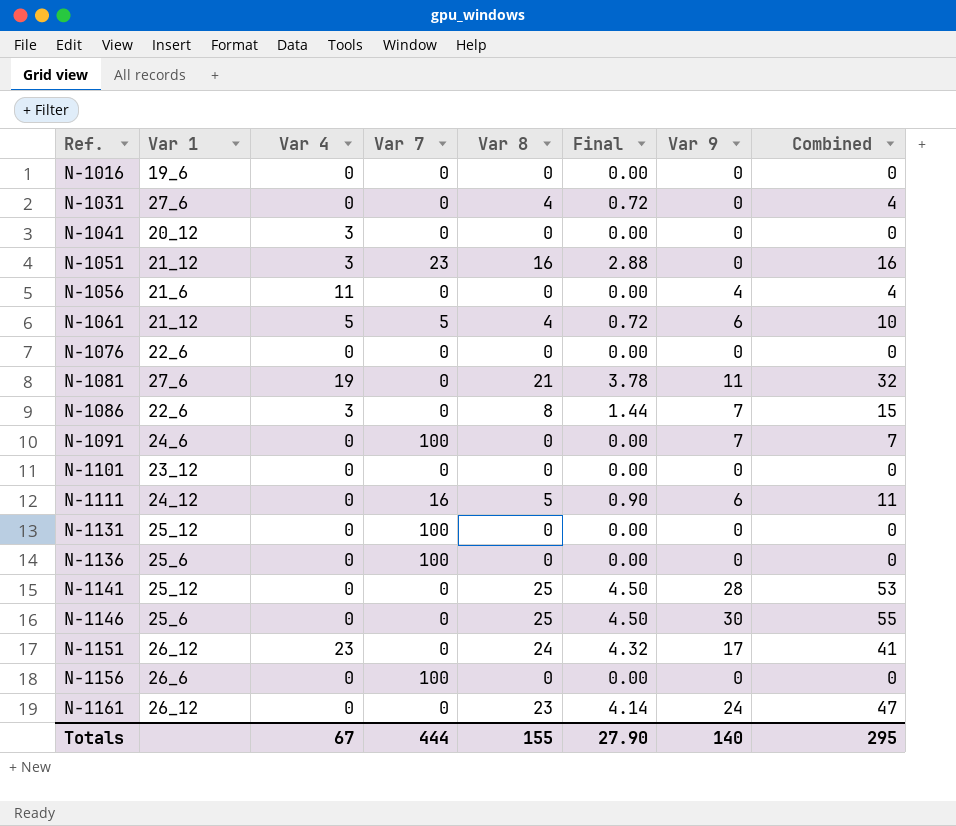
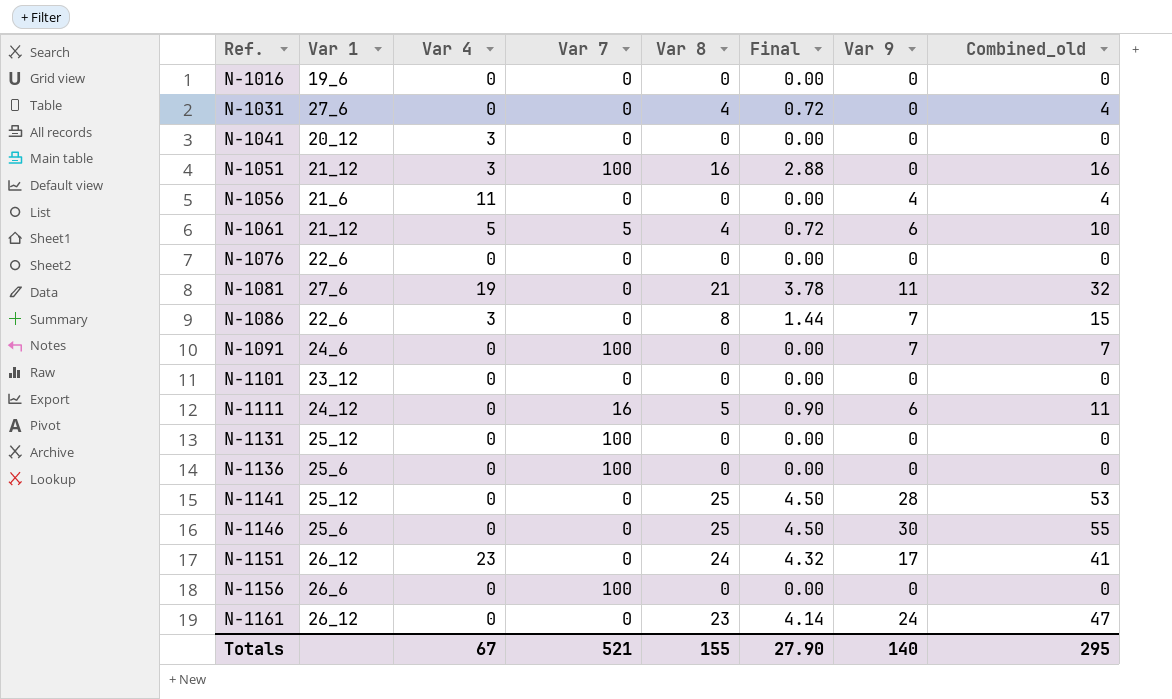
column name: Combined -> Combined_old
N-1051 | Var 7: 23 -> 100
Totals | Var 7: 444 -> 521

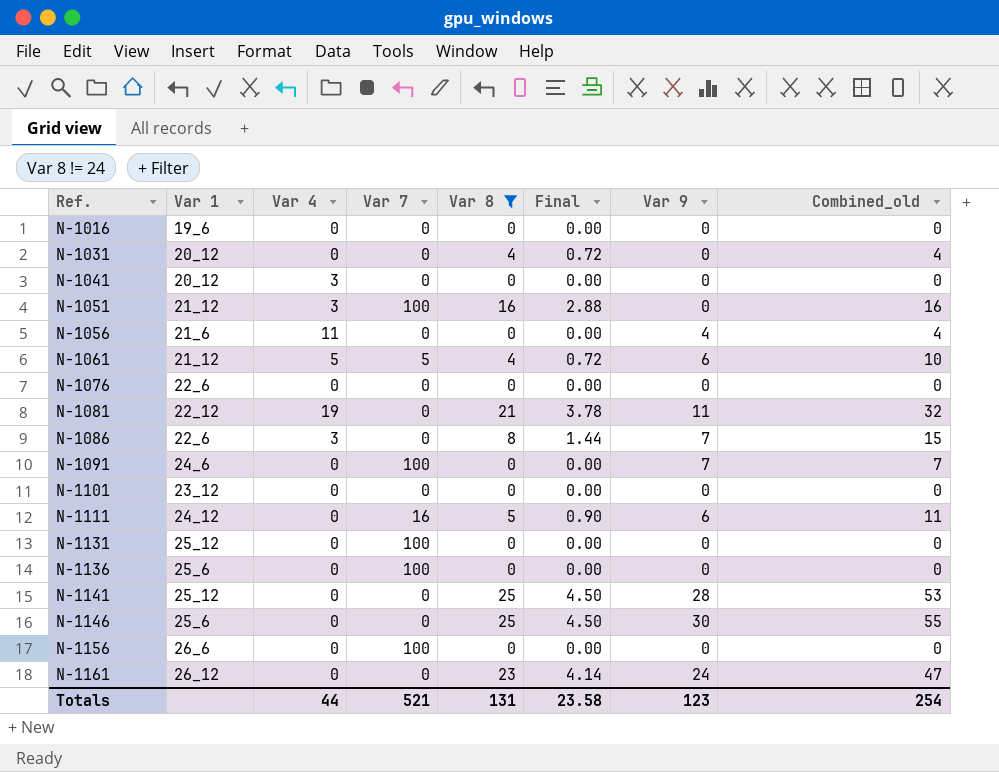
filter: none -> Var 8 != 24
N-1031 | Var 1: 27_6 -> 20_12
N-1081 | Var 1: 27_6 -> 22_12
Totals | Var 4: 67 -> 44
Totals | Var 8: 155 -> 131
Totals | Final: 27.90 -> 23.58
Totals | Var 9: 140 -> 123
Totals | Combined_old: 295 -> 254

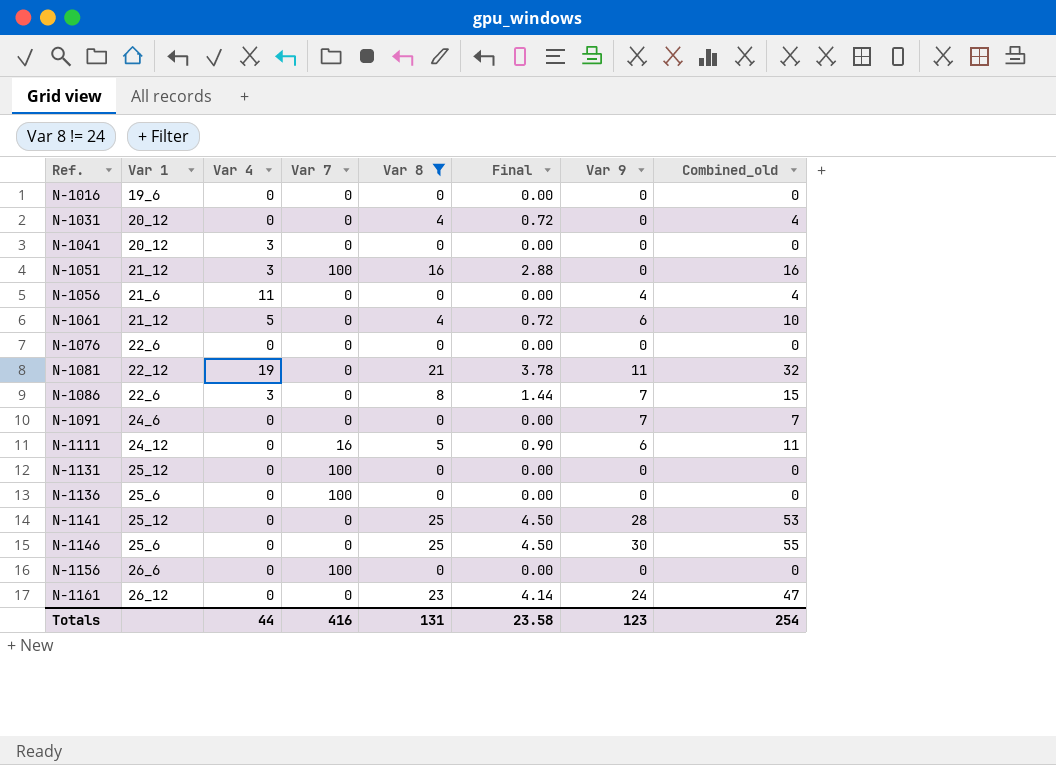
row N-1101: 23_12 | 0 | 0 | 0 | 0.00 | 0 | 0 -> none
N-1061 | Var 7: 5 -> 0
N-1091 | Var 7: 100 -> 0
Totals | Var 7: 521 -> 416

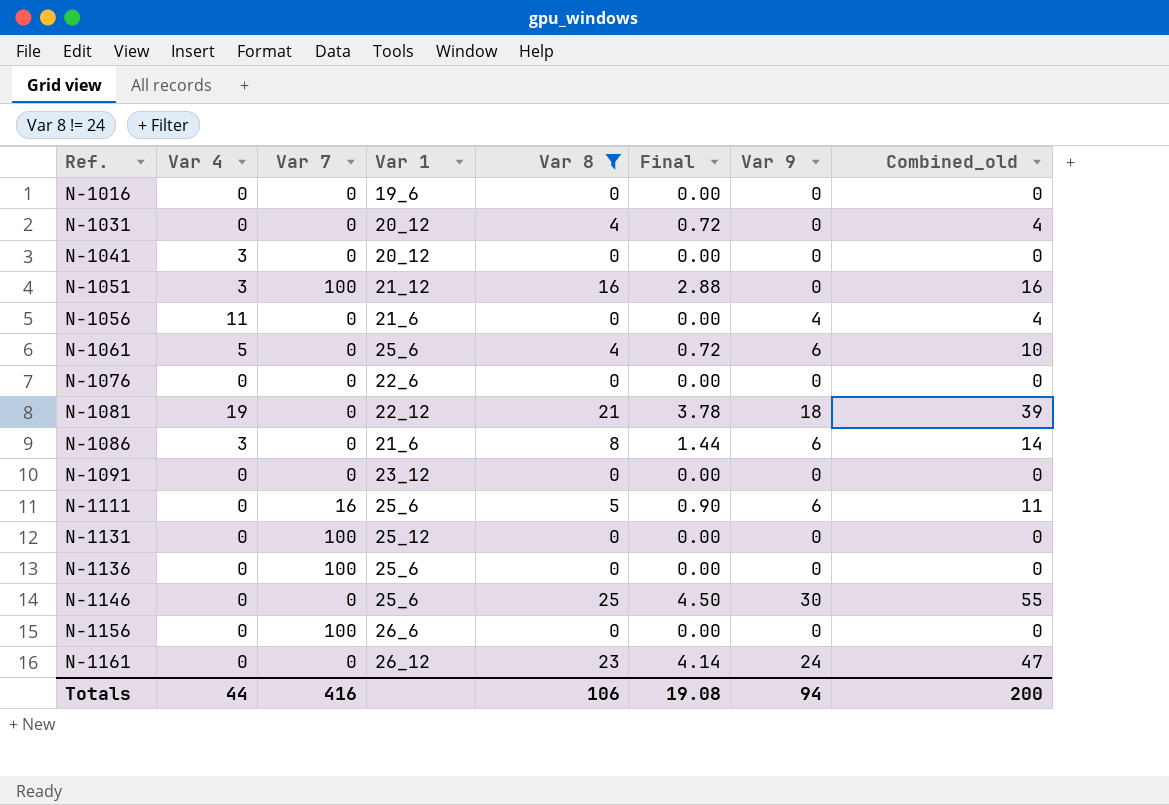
column Var 1 | position: 2 -> 4
row N-1141: 25_12 | 0 | 0 | 25 | 4.50 | 28 | 53 -> none
N-1061 | Var 1: 21_12 -> 25_6
N-1081 | Var 9: 11 -> 18
N-1081 | Combined_old: 32 -> 39
N-1086 | Var 1: 22_6 -> 21_6
N-1086 | Var 9: 7 -> 6
N-1086 | Combined_old: 15 -> 14
N-1091 | Var 1: 24_6 -> 23_12
N-1091 | Var 9: 7 -> 0
N-1091 | Combined_old: 7 -> 0
N-1111 | Var 1: 24_12 -> 25_6
Totals | Var 8: 131 -> 106
Totals | Final: 23.58 -> 19.08
Totals | Var 9: 123 -> 94
Totals | Combined_old: 254 -> 200

